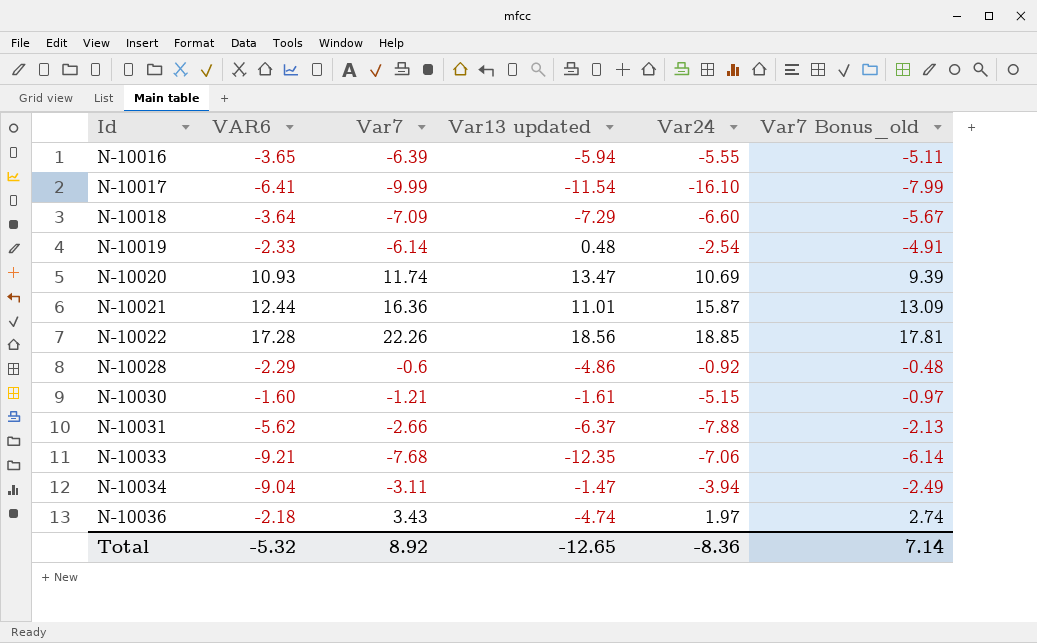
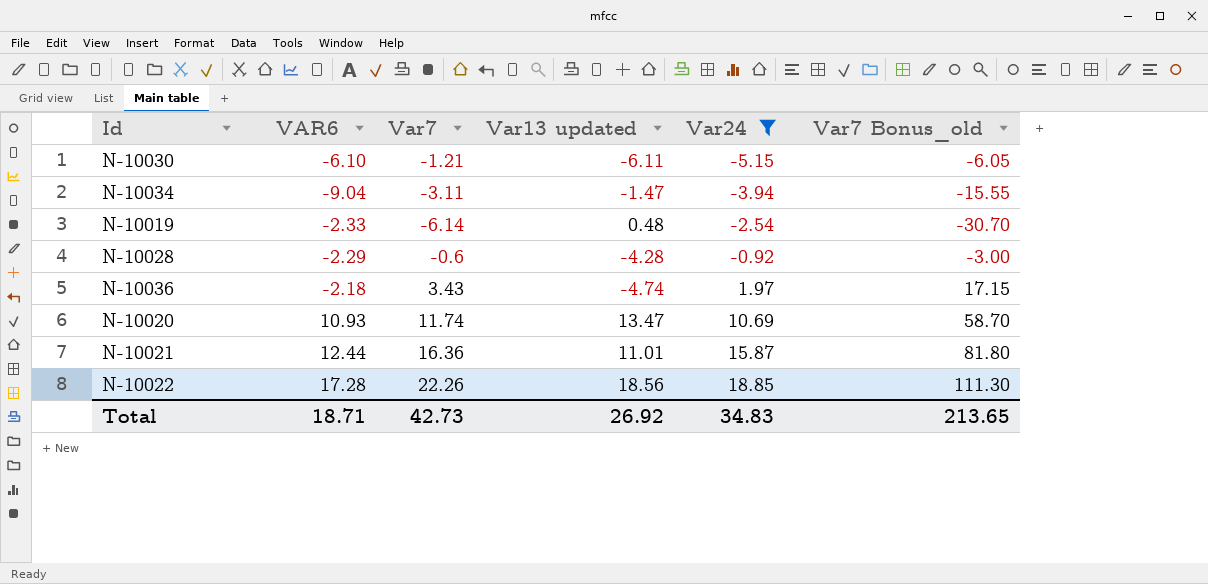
filter: none -> Var24 >= -5.15
row order: Id ascending -> Var24 ascending
column Var7 Bonus_old | formula: [Var7] * 0.8 -> [Var7] * 5
N-10030 | VAR6: -1.60 -> -6.10
N-10030 | Var13 updated: -1.61 -> -6.11
N-10028 | Var13 updated: -4.86 -> -4.28
Total | VAR6: -5.32 -> 18.71
Total | Var7: 8.92 -> 42.73
Total | Var13 updated: -12.65 -> 26.92
Total | Var24: -8.36 -> 34.83
Total | Var7 Bonus_old: 7.14 -> 213.65

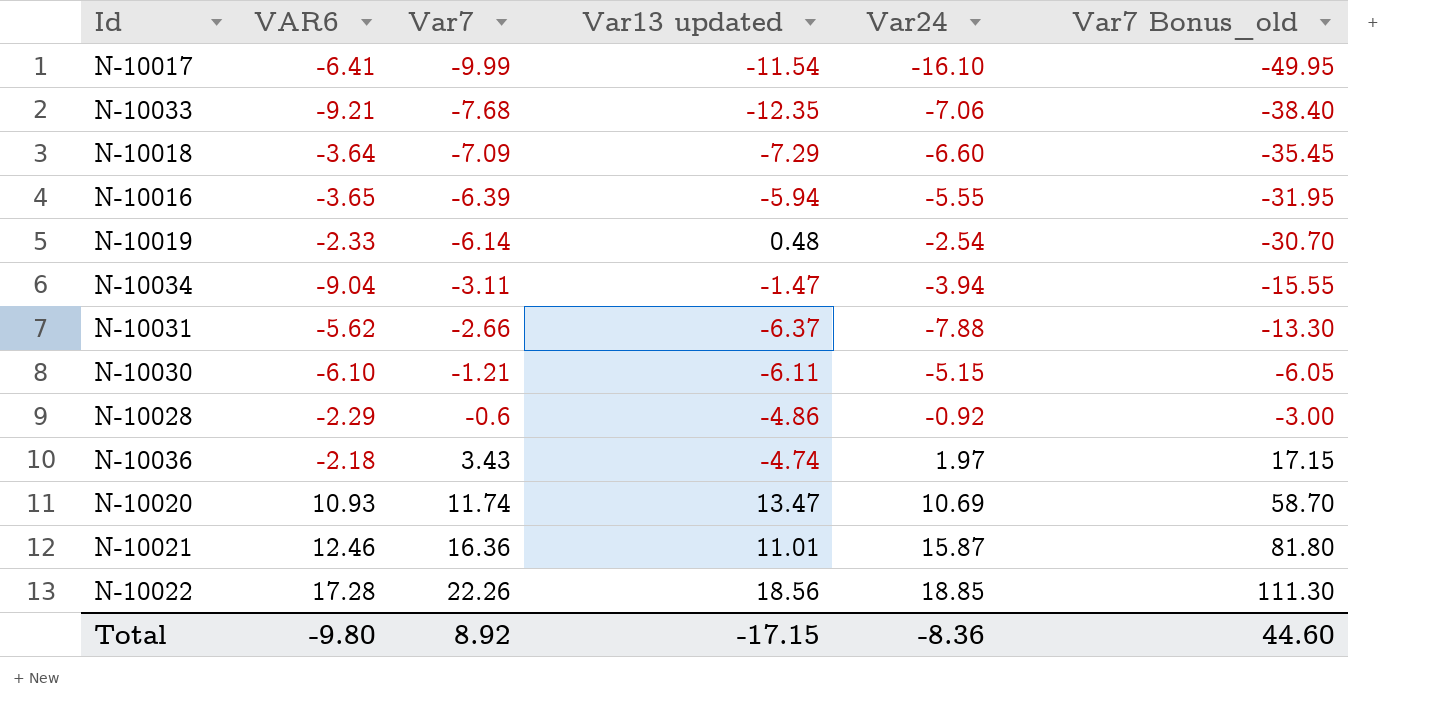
filter: Var24 >= -5.15 -> none
row order: Var24 ascending -> Var7 ascending
N-10028 | Var13 updated: -4.28 -> -4.86
N-10021 | VAR6: 12.44 -> 12.46
Total | VAR6: 18.71 -> -9.80
Total | Var7: 42.73 -> 8.92
Total | Var13 updated: 26.92 -> -17.15
Total | Var24: 34.83 -> -8.36
Total | Var7 Bonus_old: 213.65 -> 44.60

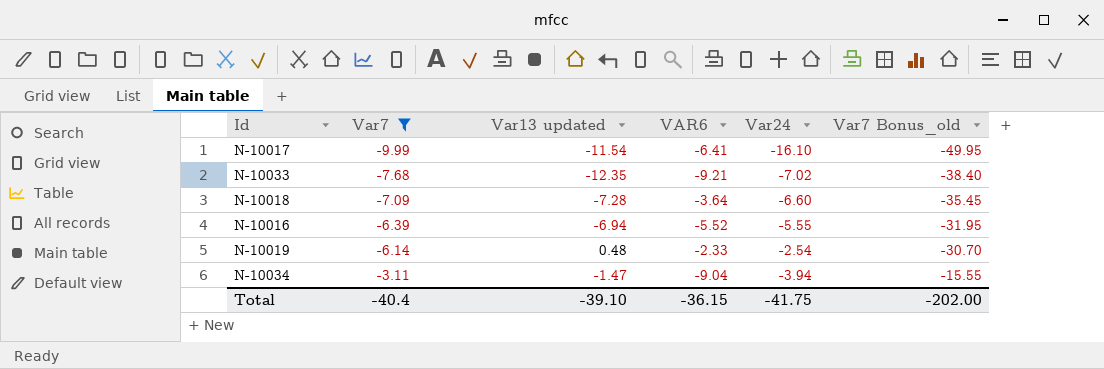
filter: none -> Var7 <= -3.11
column VAR6 | position: 2 -> 4
N-10033 | Var24: -7.06 -> -7.02
N-10018 | Var13 updated: -7.29 -> -7.28
N-10016 | Var13 updated: -5.94 -> -6.94
N-10016 | VAR6: -3.65 -> -5.52
Total | Var7: 8.92 -> -40.4
Total | Var13 updated: -17.15 -> -39.10
Total | VAR6: -9.80 -> -36.15
Total | Var24: -8.36 -> -41.75
Total | Var7 Bonus_old: 44.60 -> -202.00

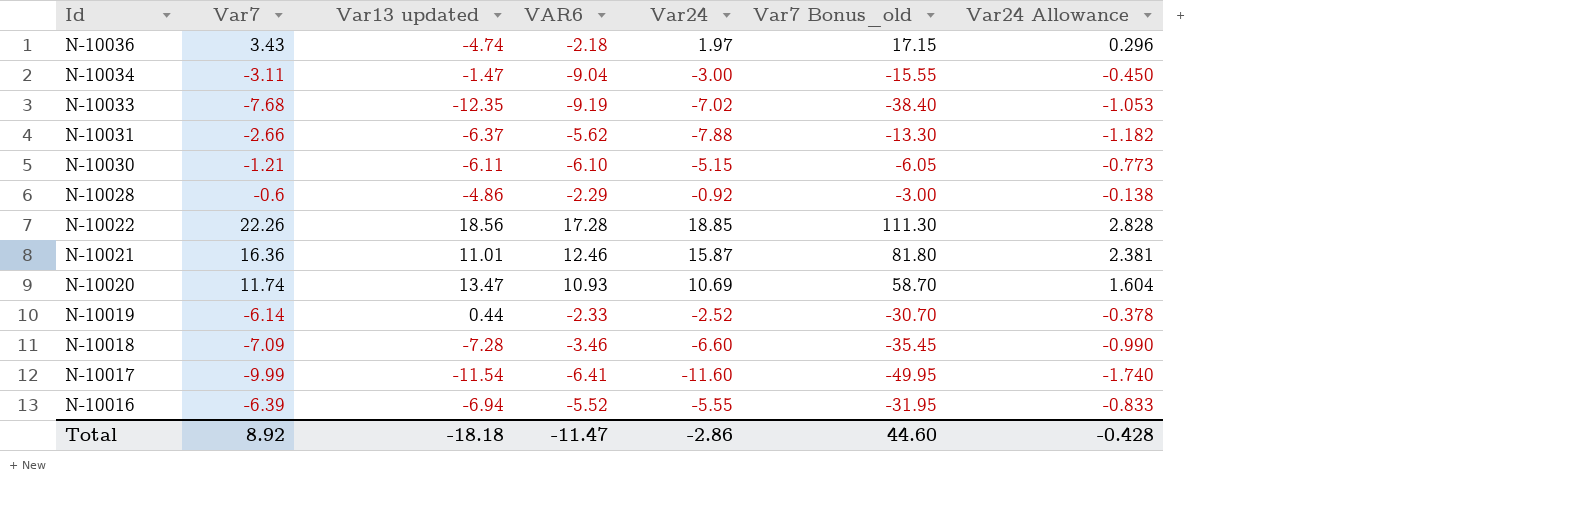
filter: Var7 <= -3.11 -> none
row order: Var7 ascending -> Id descending
column Var24 Allowance | formula: none -> [Var24] * 0.15
N-10034 | Var24: -3.94 -> -3.00
N-10033 | VAR6: -9.21 -> -9.19
N-10019 | Var13 updated: 0.48 -> 0.44
N-10019 | Var24: -2.54 -> -2.52
N-10018 | VAR6: -3.64 -> -3.46
N-10017 | Var24: -16.10 -> -11.60
Total | Var7: -40.4 -> 8.92
Total | Var13 updated: -39.10 -> -18.18
Total | VAR6: -36.15 -> -11.47
Total | Var24: -41.75 -> -2.86
Total | Var7 Bonus_old: -202.00 -> 44.60

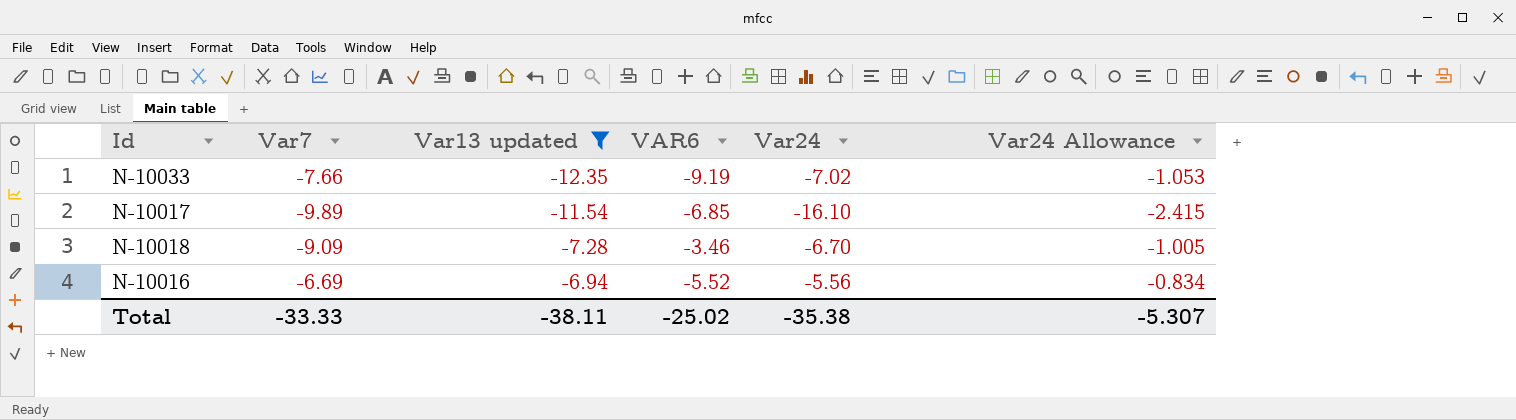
filter: none -> Var13 updated <= -6.94
row order: Id descending -> Var13 updated ascending
column Var7 Bonus_old | formula: [Var7] * 5 -> none
N-10033 | Var7: -7.68 -> -7.66
N-10017 | Var7: -9.99 -> -9.89
N-10017 | VAR6: -6.41 -> -6.85
N-10017 | Var24: -11.60 -> -16.10
N-10017 | Var24 Allowance: -1.740 -> -2.415
N-10018 | Var7: -7.09 -> -9.09
N-10018 | Var24: -6.60 -> -6.70
N-10018 | Var24 Allowance: -0.990 -> -1.005
N-10016 | Var7: -6.39 -> -6.69
N-10016 | Var24: -5.55 -> -5.56
N-10016 | Var24 Allowance: -0.833 -> -0.834
Total | Var7: 8.92 -> -33.33
Total | Var13 updated: -18.18 -> -38.11
Total | VAR6: -11.47 -> -25.02
Total | Var24: -2.86 -> -35.38
Total | Var24 Allowance: -0.428 -> -5.307

